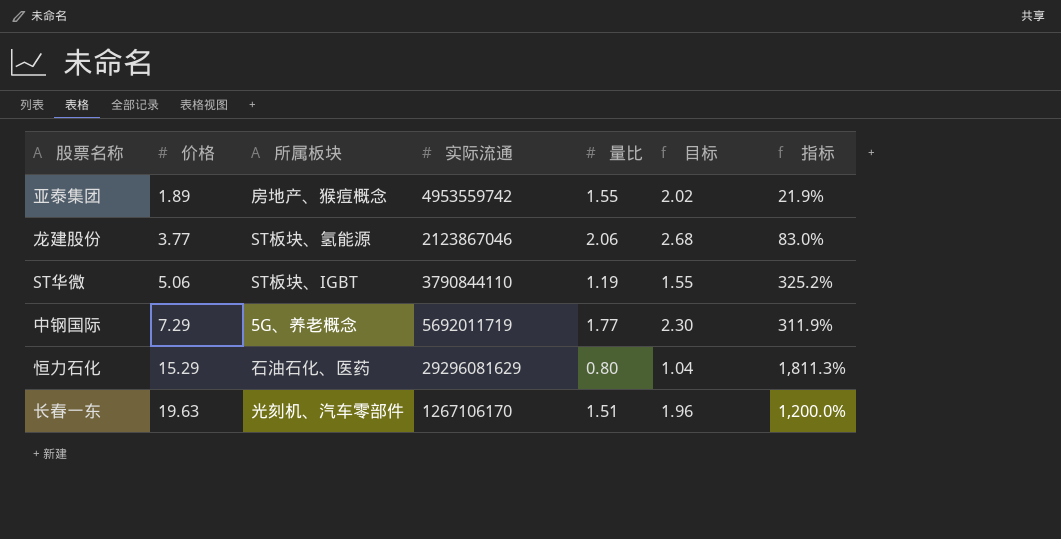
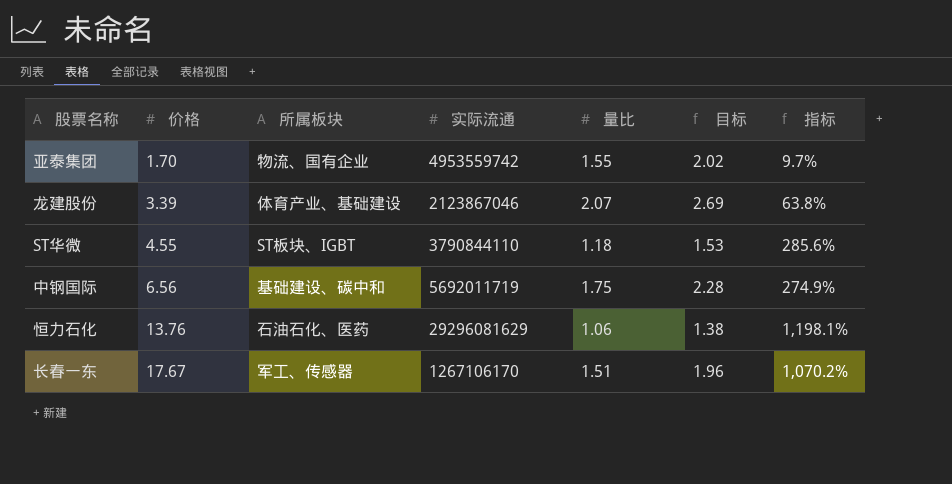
亚泰集团 | 价格: 1.89 -> 1.70
亚泰集团 | 所属板块: 房地产、猴痘概念 -> 物流、国有企业
亚泰集团 | 指标: 21.9% -> 9.7%
龙建股份 | 价格: 3.77 -> 3.39
龙建股份 | 所属板块: ST板块、氢能源 -> 体育产业、基础建设
龙建股份 | 量比: 2.06 -> 2.07
龙建股份 | 目标: 2.68 -> 2.69
龙建股份 | 指标: 83.0% -> 63.8%
ST华微 | 价格: 5.06 -> 4.55
ST华微 | 量比: 1.19 -> 1.18
ST华微 | 目标: 1.55 -> 1.53
ST华微 | 指标: 325.2% -> 285.6%
中钢国际 | 价格: 7.29 -> 6.56
中钢国际 | 所属板块: 5G、养老概念 -> 基础建设、碳中和
中钢国际 | 量比: 1.77 -> 1.75
中钢国际 | 目标: 2.30 -> 2.28
中钢国际 | 指标: 311.9% -> 274.9%
恒力石化 | 价格: 15.29 -> 13.76
恒力石化 | 量比: 0.80 -> 1.06
恒力石化 | 目标: 1.04 -> 1.38
恒力石化 | 指标: 1,811.3% -> 1,198.1%
长春一东 | 价格: 19.63 -> 17.67
长春一东 | 所属板块: 光刻机、汽车零部件 -> 军工、传感器
长春一东 | 指标: 1,200.0% -> 1,070.2%

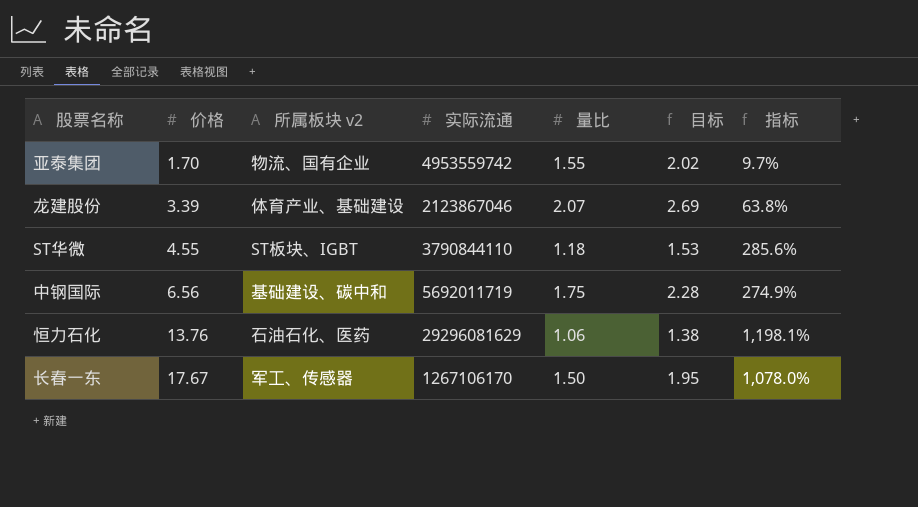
column name: 所属板块 -> 所属板块 v2
长春一东 | 量比: 1.51 -> 1.50
长春一东 | 目标: 1.96 -> 1.95
长春一东 | 指标: 1,070.2% -> 1,078.0%

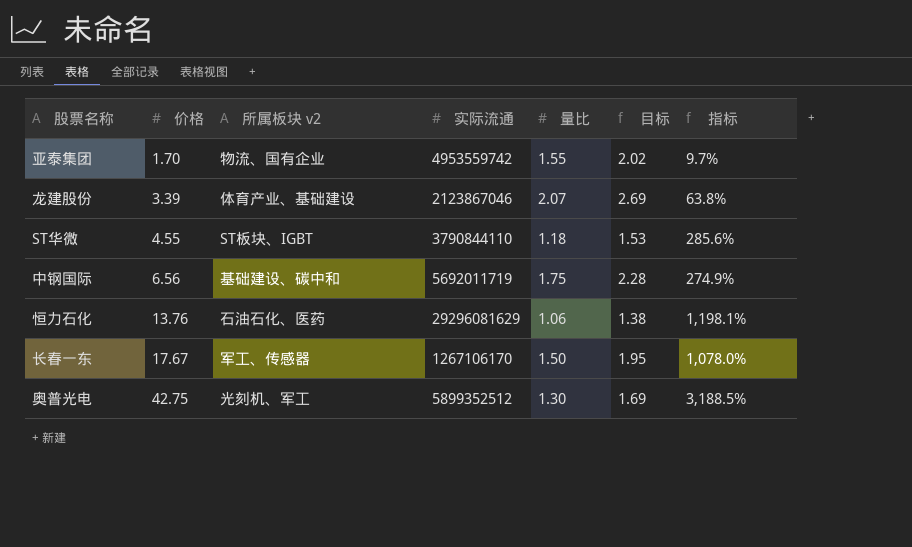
row 奥普光电: none -> 42.75 | 光刻机、军工 | 5899352512 | 1.30 | 1.69 | 3,188.5%

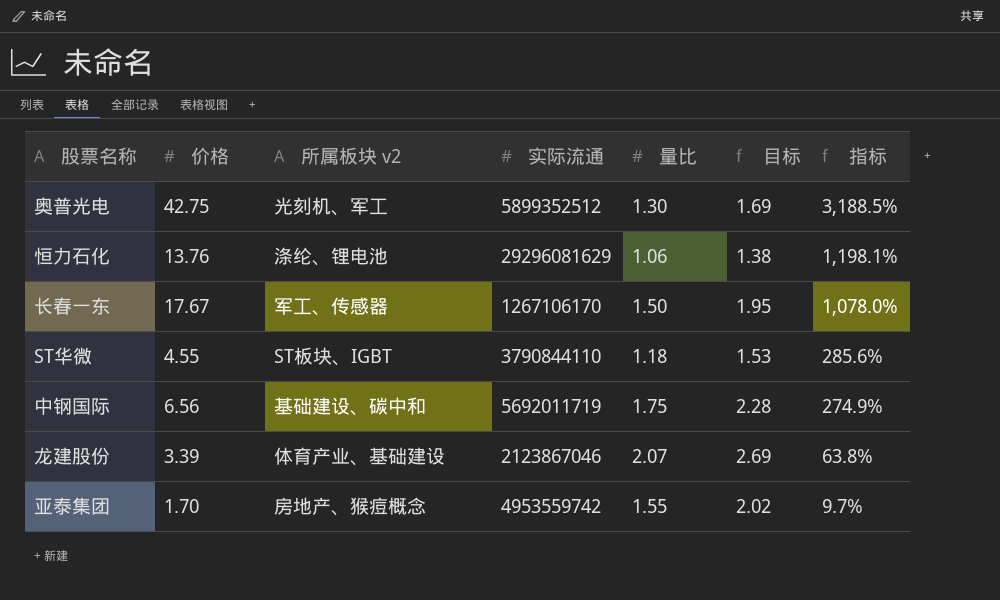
row order: 价格 ascending -> 指标 descending
恒力石化 | 所属板块 v2: 石油石化、医药 -> 涤纶、锂电池
亚泰集团 | 所属板块 v2: 物流、国有企业 -> 房地产、猴痘概念

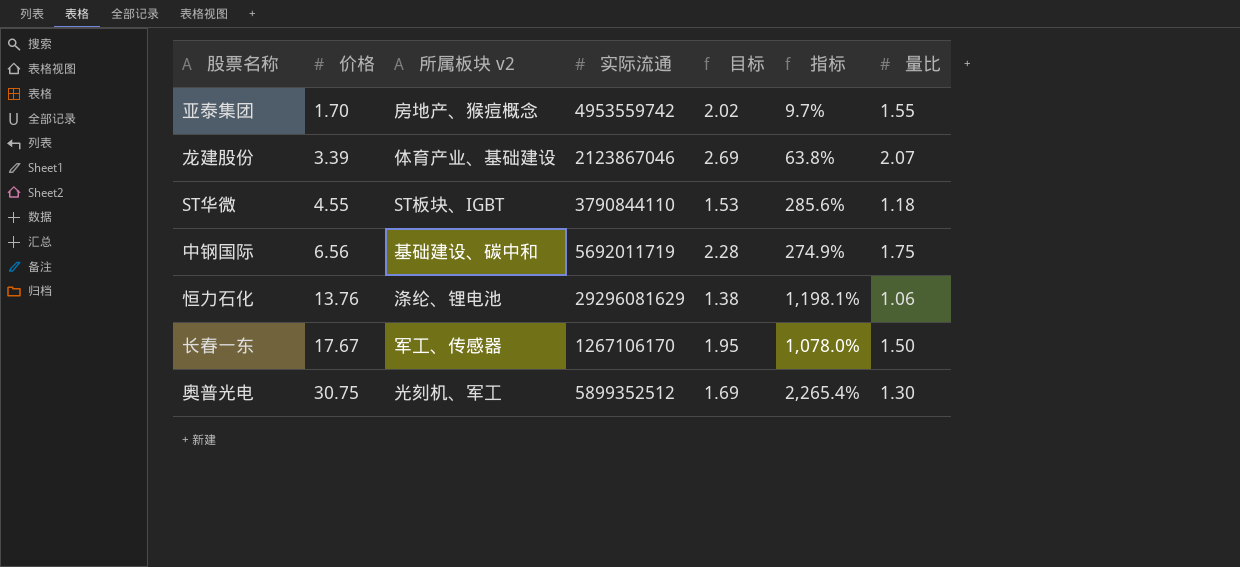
row order: 指标 descending -> 价格 ascending
column 量比 | position: 5 -> 7
奥普光电 | 价格: 42.75 -> 30.75
奥普光电 | 指标: 3,188.5% -> 2,265.4%

